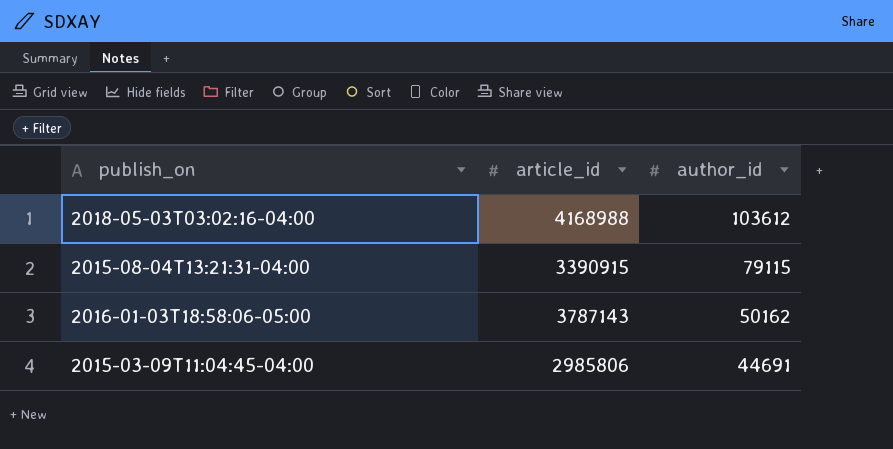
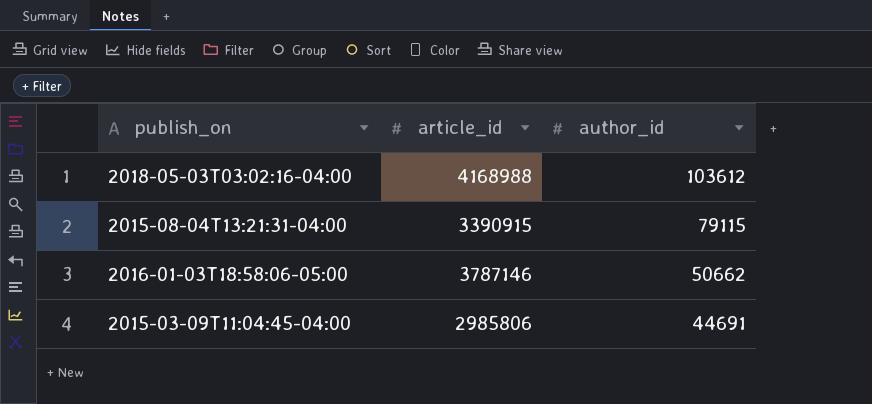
2016-01-03T18:58:06-05:00 | article_id: 3787143 -> 3787146
2016-01-03T18:58:06-05:00 | author_id: 50162 -> 50662

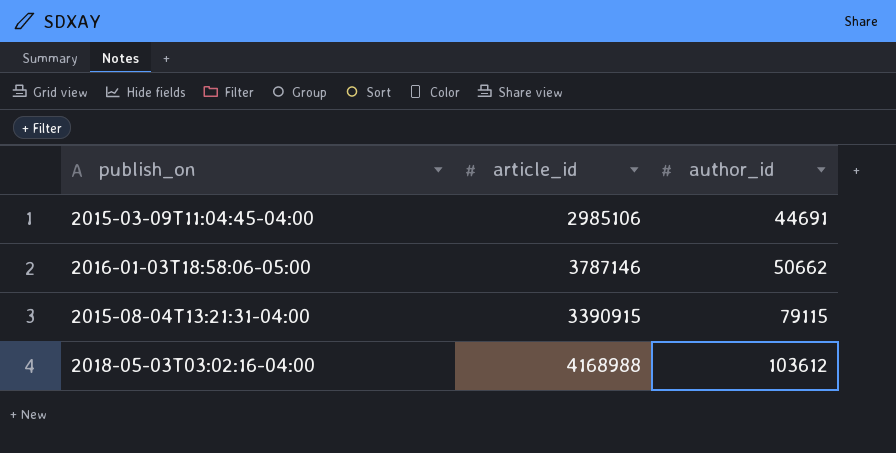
row order: author_id descending -> author_id ascending
2015-03-09T11:04:45-04:00 | article_id: 2985806 -> 2985106

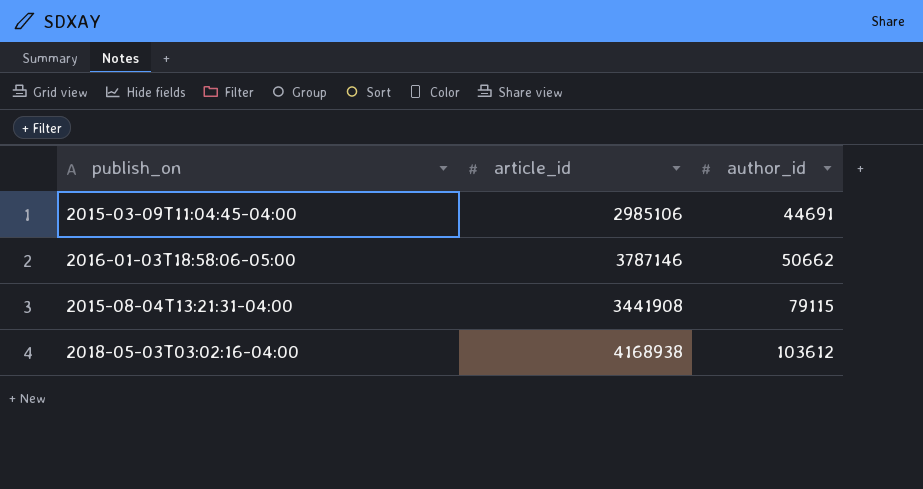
2015-08-04T13:21:31-04:00 | article_id: 3390915 -> 3441908
2018-05-03T03:02:16-04:00 | article_id: 4168988 -> 4168938

